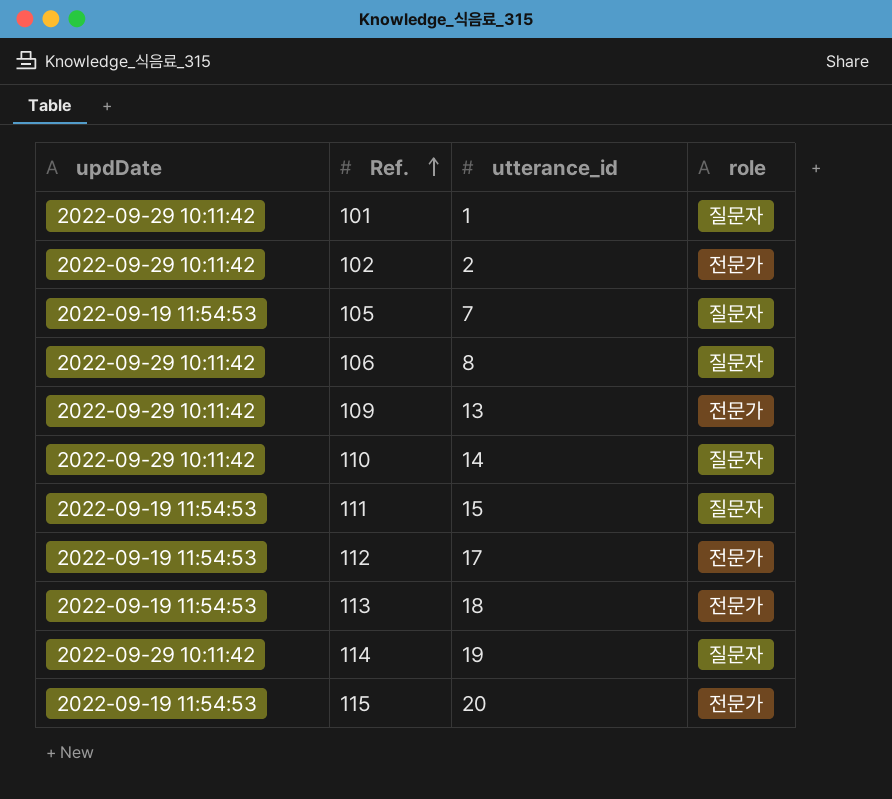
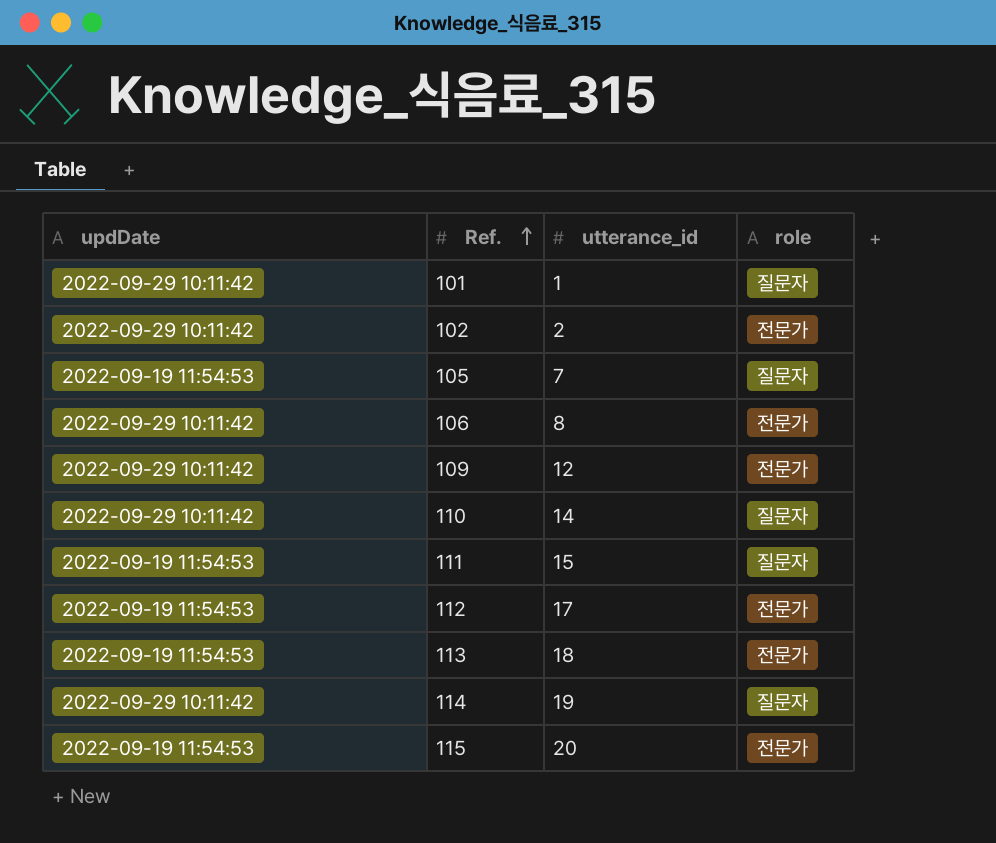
106 | role: 질문자 -> 전문가
109 | utterance_id: 13 -> 12

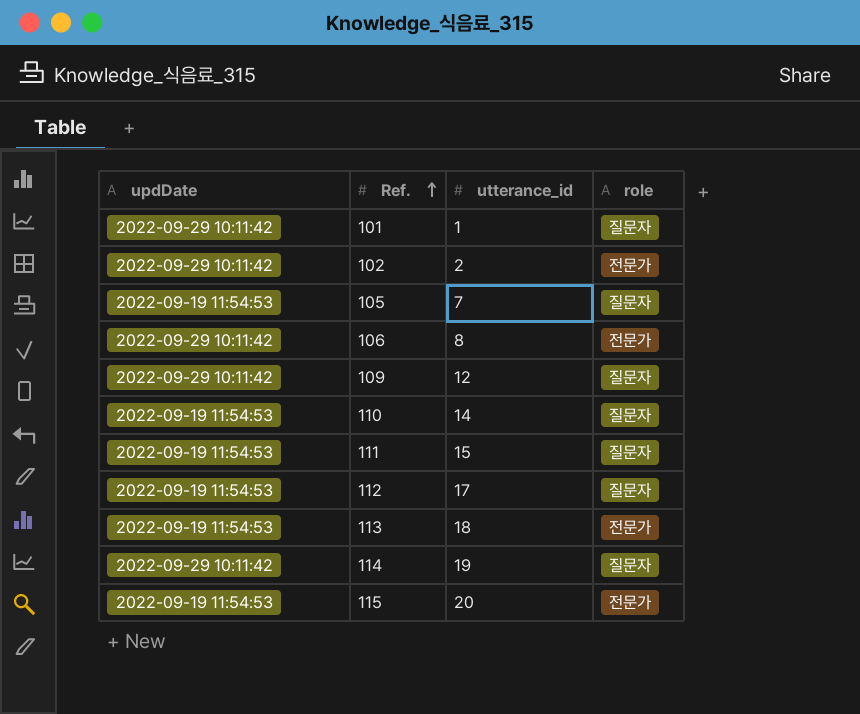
109 | role: 전문가 -> 질문자
110 | updDate: 2022-09-29 10:11:42 -> 2022-09-19 11:54:53
112 | role: 전문가 -> 질문자

